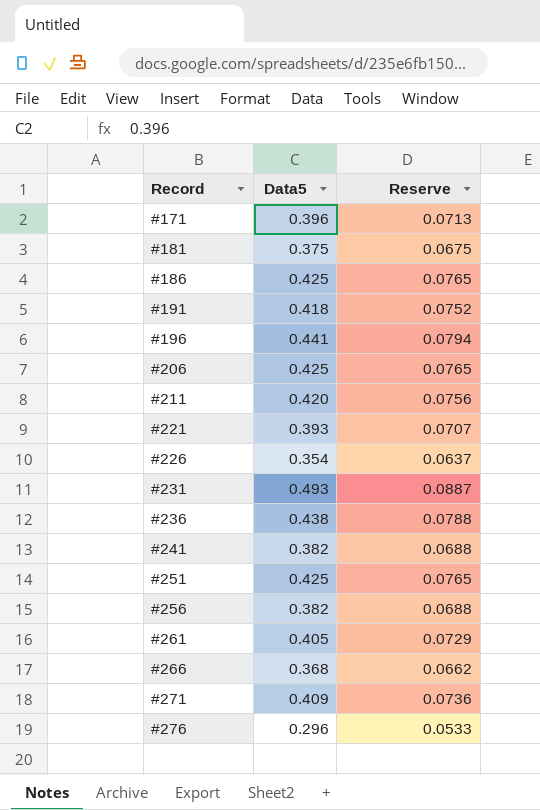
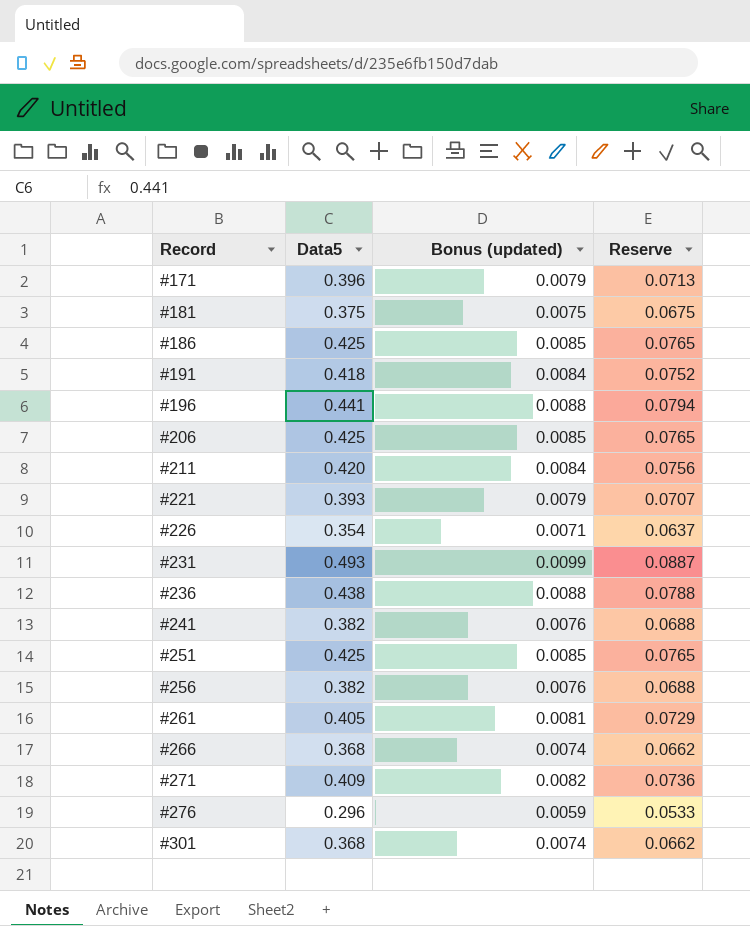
column Bonus (updated) | formula: none -> [Data5] * 0.02
row #301: none -> 0.368 | 0.0074 | 0.0662

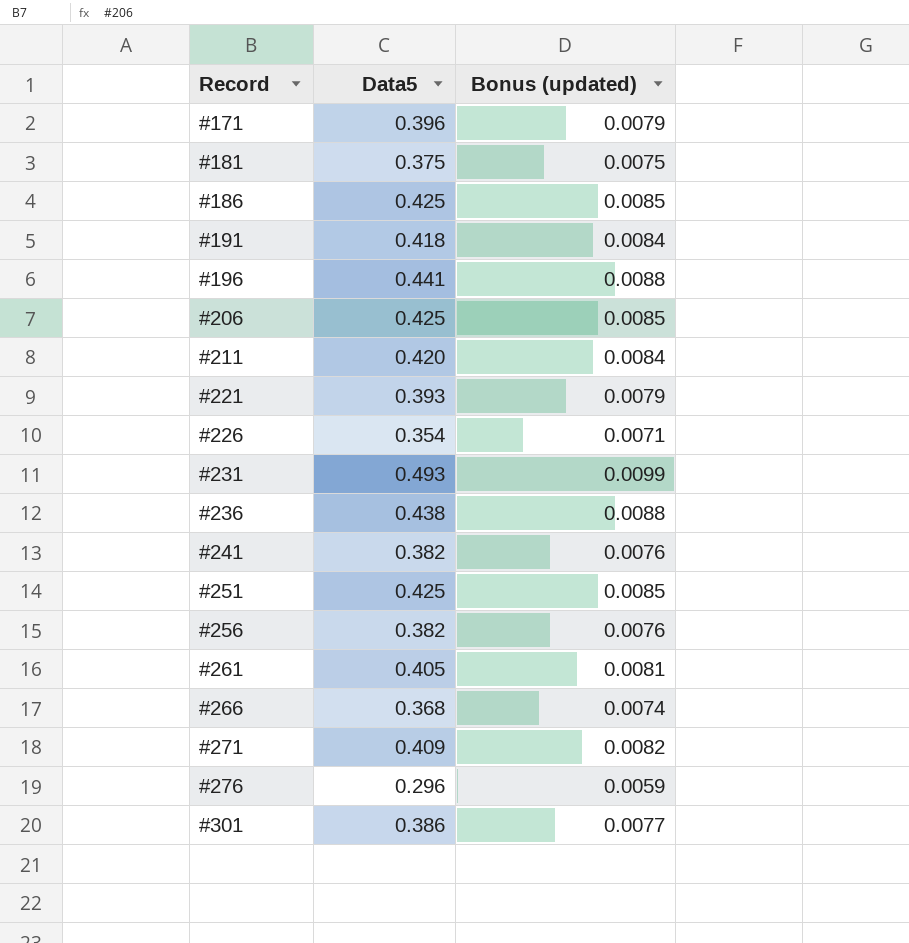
column Reserve | formula: [Data5] * 0.18 -> none
#301 | Data5: 0.368 -> 0.386
#301 | Bonus (updated): 0.0074 -> 0.0077

